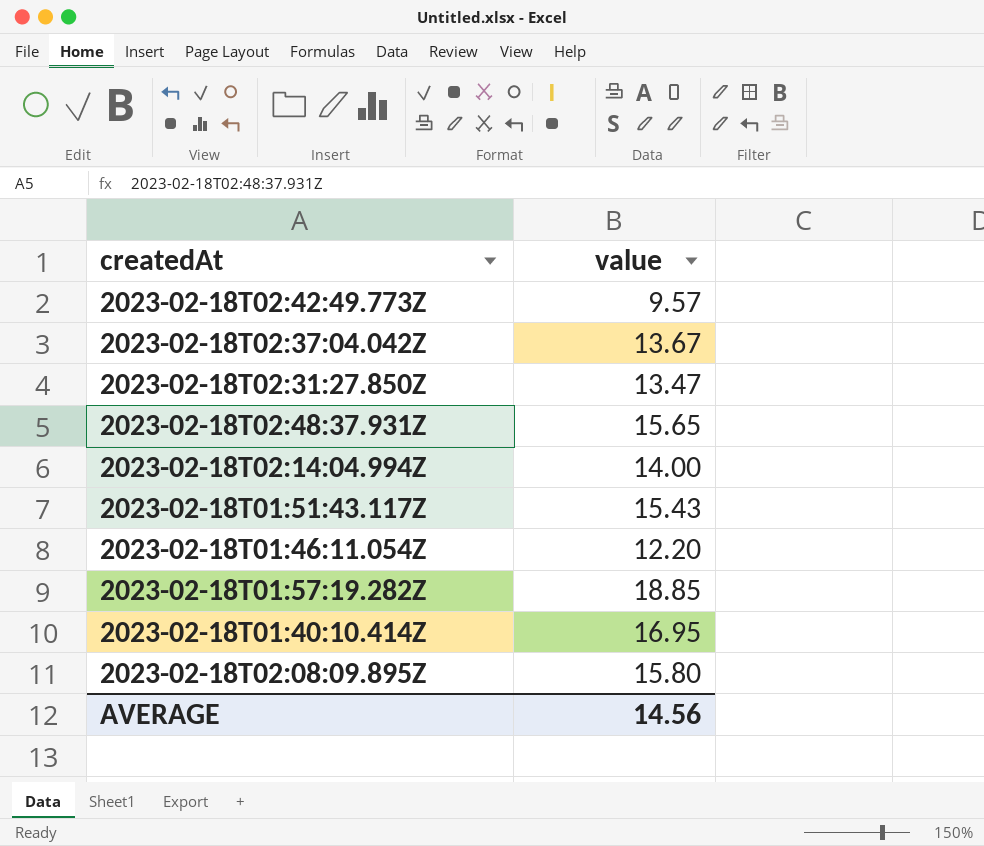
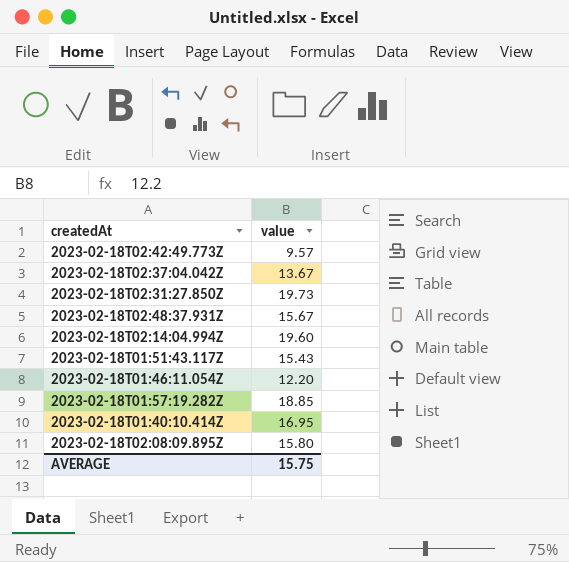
2023-02-18T02:31:27.850Z | value: 13.47 -> 19.73
2023-02-18T02:48:37.931Z | value: 15.65 -> 15.67
2023-02-18T02:14:04.994Z | value: 14.00 -> 19.60
AVERAGE | value: 14.56 -> 15.75

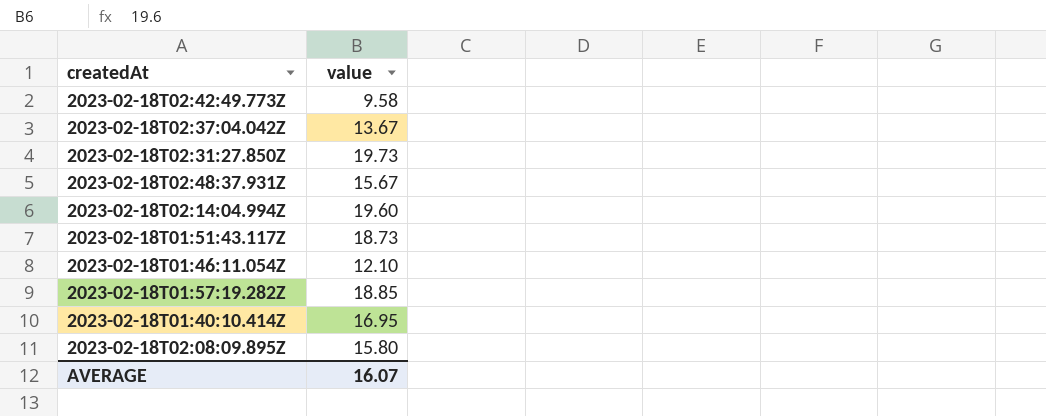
2023-02-18T02:42:49.773Z | value: 9.57 -> 9.58
2023-02-18T01:51:43.117Z | value: 15.43 -> 18.73
2023-02-18T01:46:11.054Z | value: 12.20 -> 12.10
AVERAGE | value: 15.75 -> 16.07

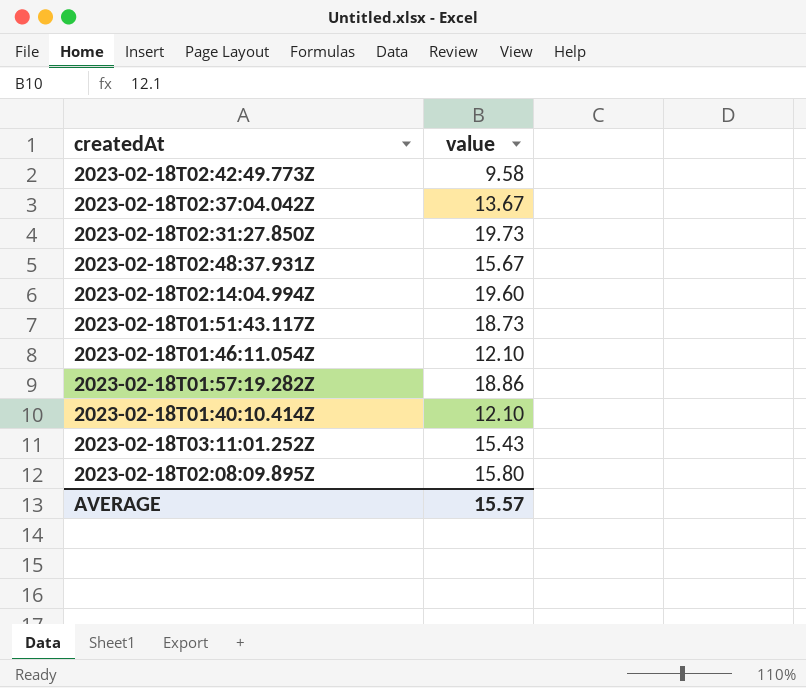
2023-02-18T01:57:19.282Z | value: 18.85 -> 18.86
2023-02-18T01:40:10.414Z | value: 16.95 -> 12.10
row 2023-02-18T03:11:01.252Z: none -> 15.43
AVERAGE | value: 16.07 -> 15.57

